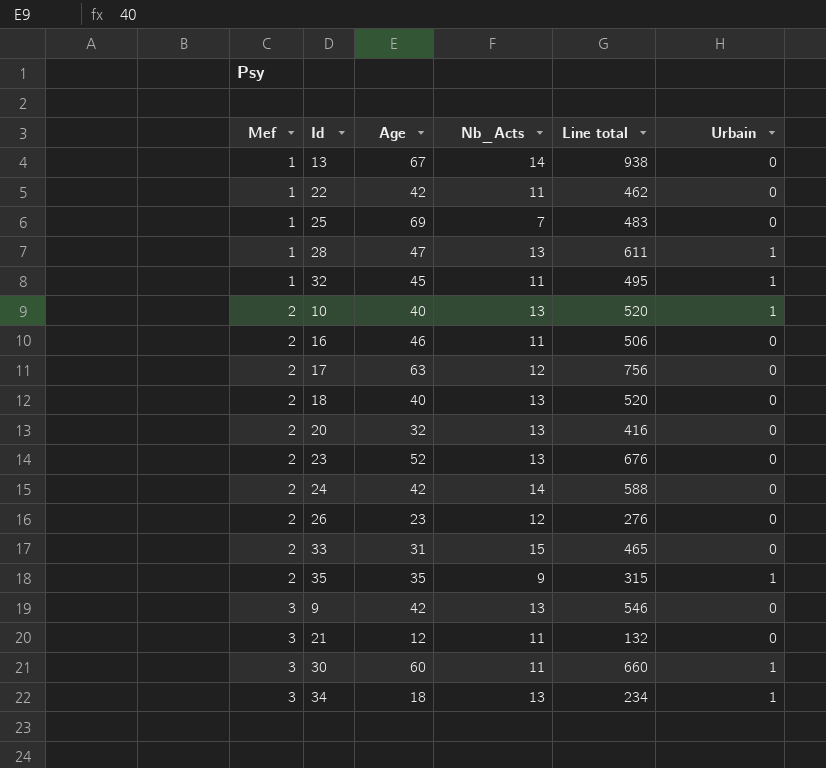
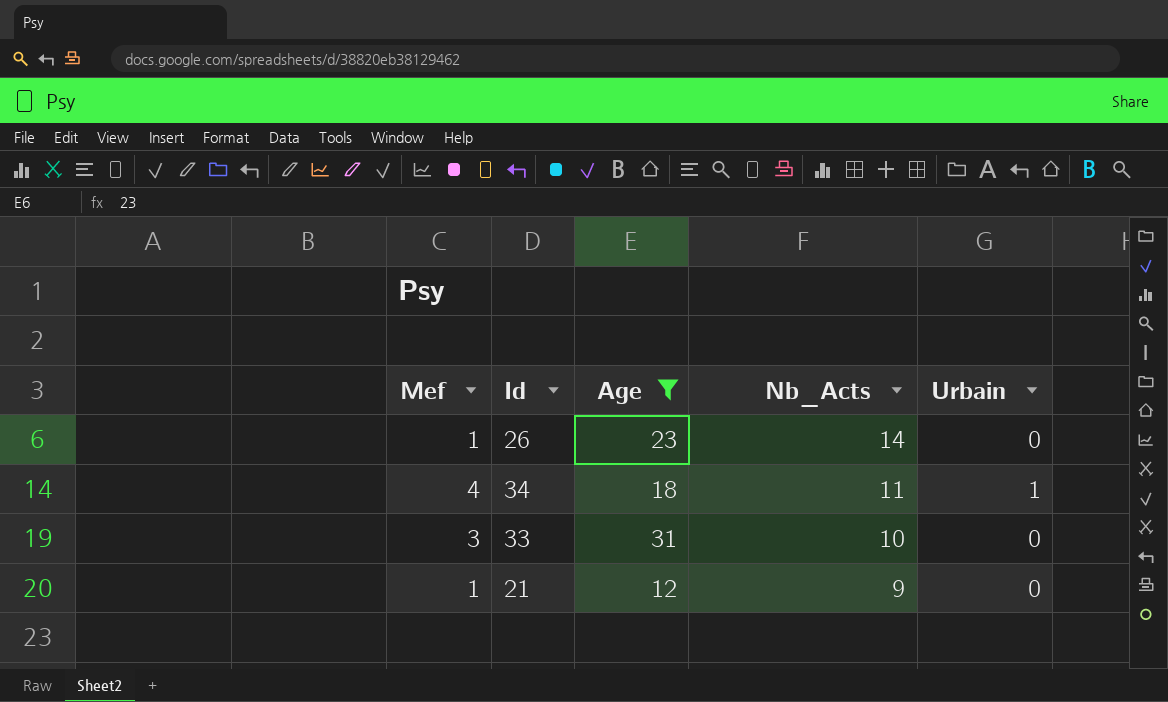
filter: none -> Age <= 31
row order: Mef ascending -> Nb_Acts descending
column Line total | formula: [Age] * [Nb_Acts] -> none
26 | Mef: 2 -> 1
26 | Nb_Acts: 12 -> 14
34 | Mef: 3 -> 4
34 | Nb_Acts: 13 -> 11
33 | Mef: 2 -> 3
33 | Nb_Acts: 15 -> 10
21 | Mef: 3 -> 1
21 | Nb_Acts: 11 -> 9

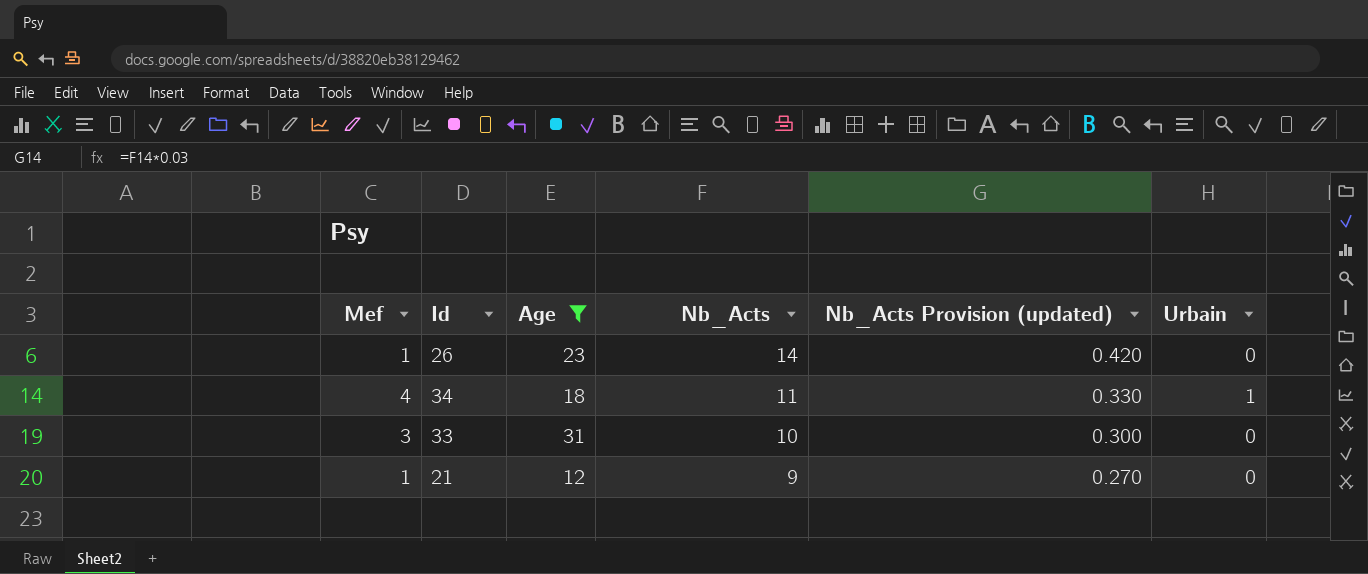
column Nb_Acts Provision (updated) | formula: none -> [Nb_Acts] * 0.03

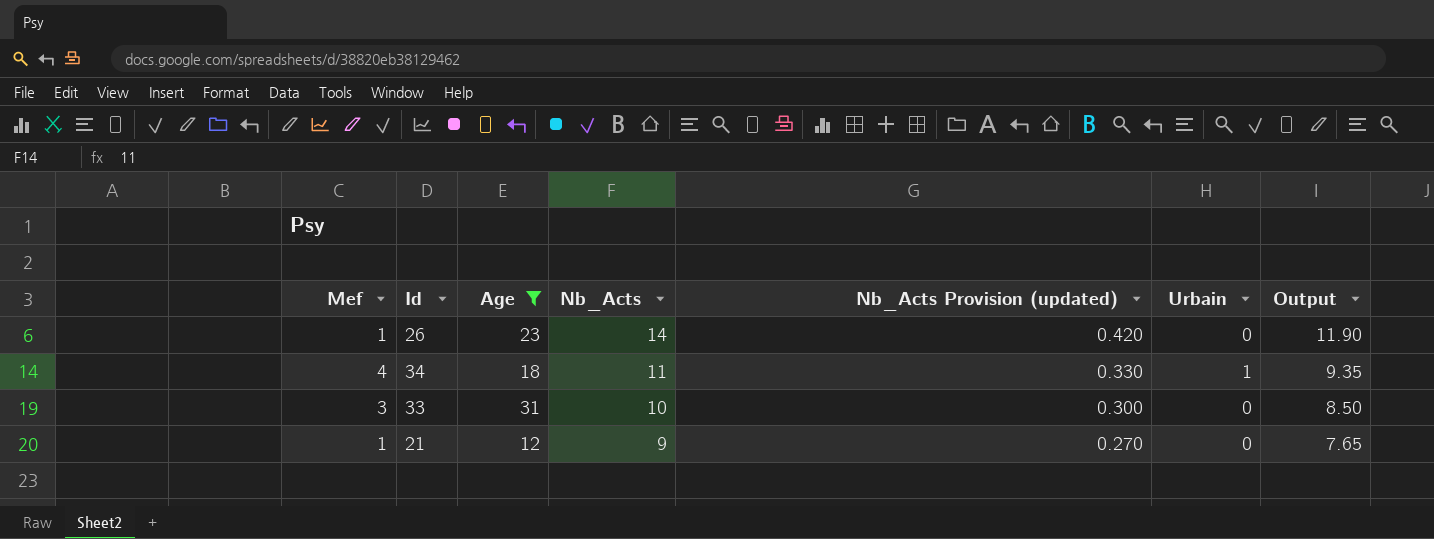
column Output | formula: none -> [Nb_Acts] * 0.85

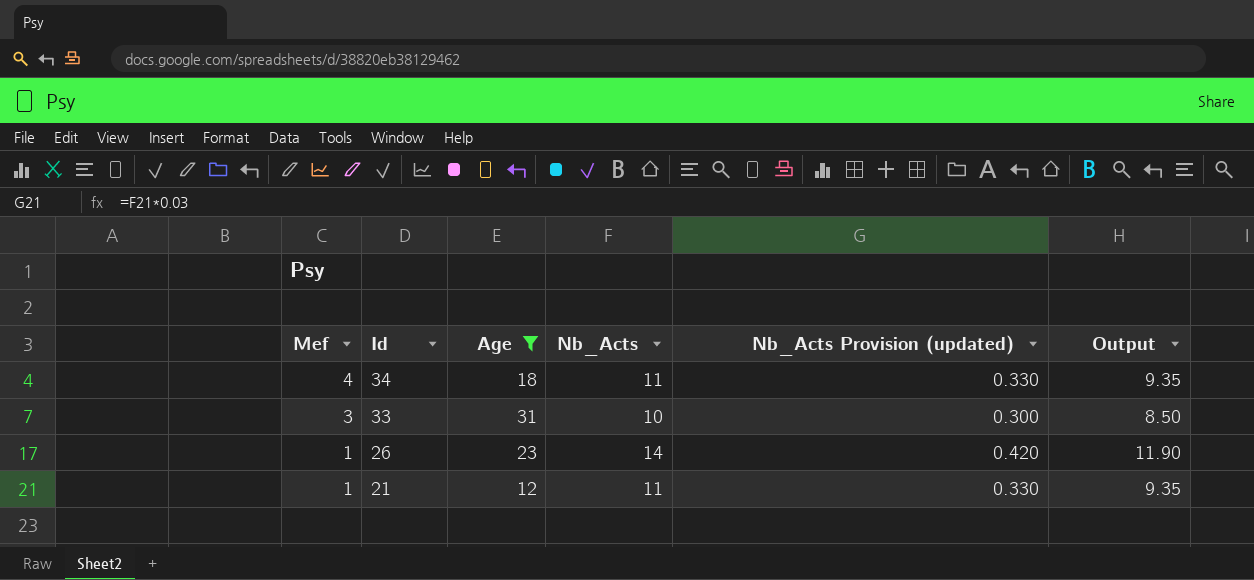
row order: Nb_Acts descending -> Mef descending
column Urbain | position: 6 -> none
21 | Nb_Acts: 9 -> 11
21 | Nb_Acts Provision (updated): 0.270 -> 0.330
21 | Output: 7.65 -> 9.35

